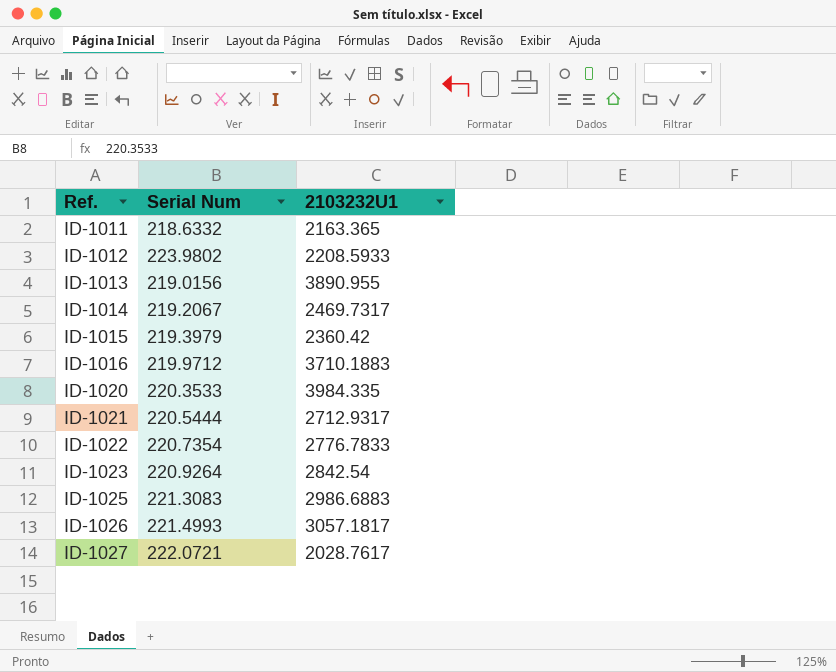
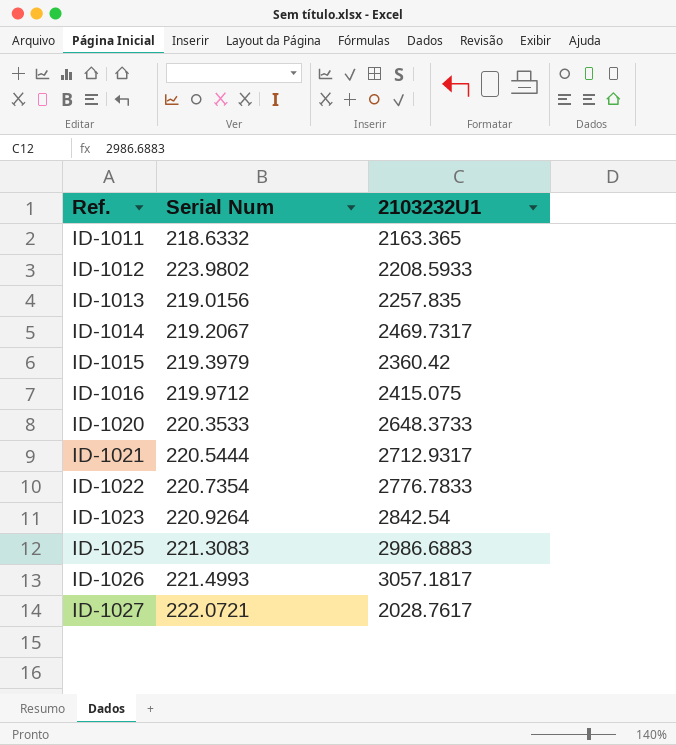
ID-1013 | 2103232U1: 3890.955 -> 2257.835
ID-1016 | 2103232U1: 3710.1883 -> 2415.075
ID-1020 | 2103232U1: 3984.335 -> 2648.3733

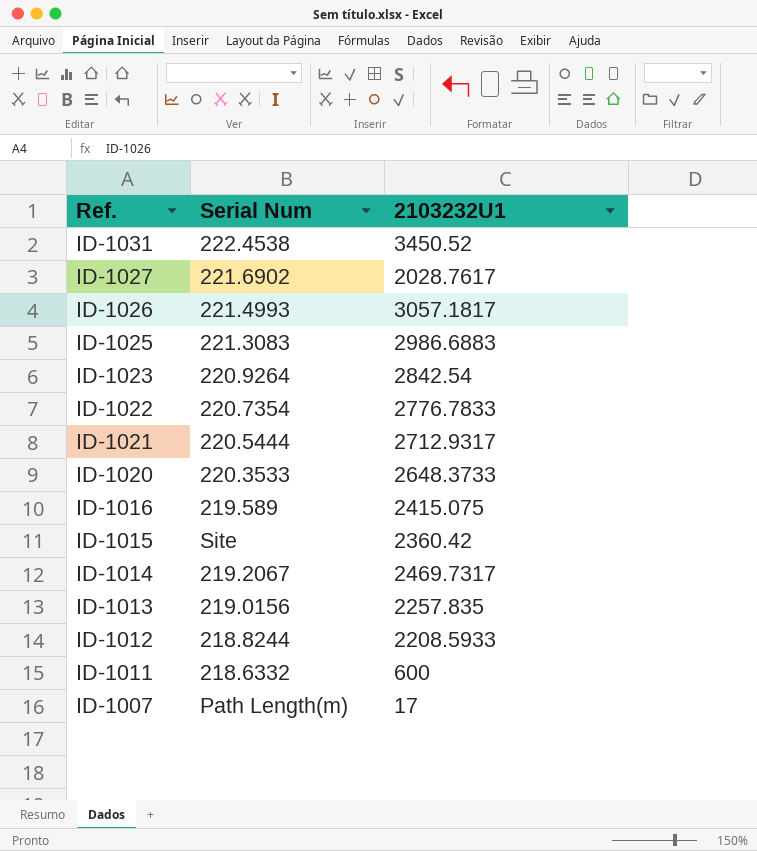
row order: Ref. ascending -> Ref. descending
row ID-1031: none -> 222.4538 | 3450.52
ID-1027 | Serial Num: 222.0721 -> 221.6902
ID-1016 | Serial Num: 219.9712 -> 219.589
ID-1015 | Serial Num: 219.3979 -> Site
ID-1012 | Serial Num: 223.9802 -> 218.8244
ID-1011 | 2103232U1: 2163.365 -> 600
row ID-1007: none -> Path Length(m) | 17

